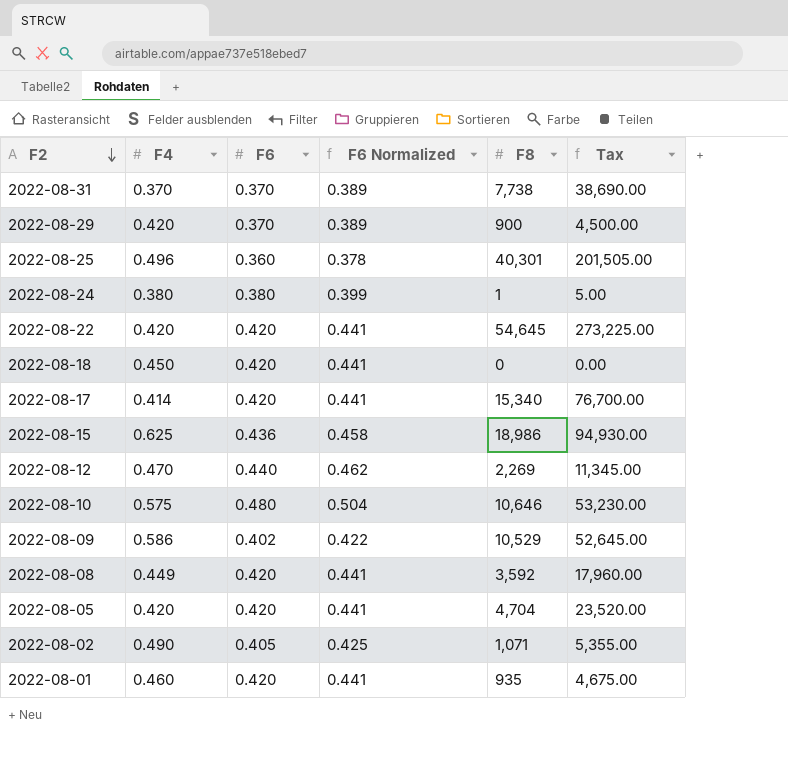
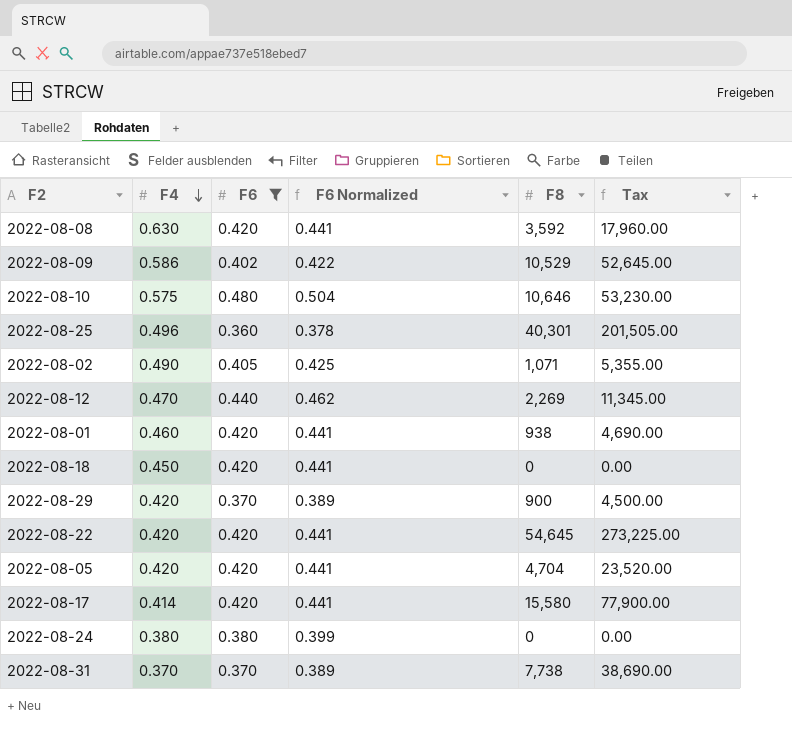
filter: none -> F6 != 0.436
row order: F2 descending -> F4 descending
2022-08-08 | F4: 0.449 -> 0.630
2022-08-01 | F8: 935 -> 938
2022-08-01 | Tax: 4,675.00 -> 4,690.00
2022-08-17 | F8: 15,340 -> 15,580
2022-08-17 | Tax: 76,700.00 -> 77,900.00
2022-08-24 | F8: 1 -> 0
2022-08-24 | Tax: 5.00 -> 0.00

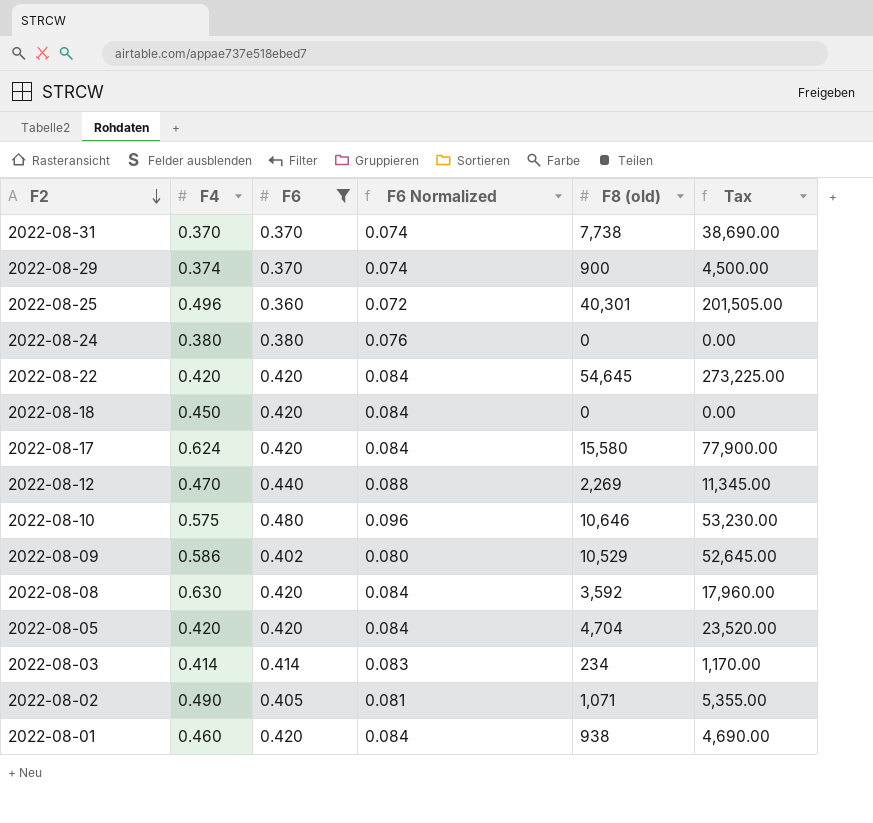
row order: F4 descending -> F2 descending
column F6 Normalized | formula: [F6] * 1.05 -> [F6] * 0.2
column name: F8 -> F8 (old)
2022-08-29 | F4: 0.420 -> 0.374
2022-08-17 | F4: 0.414 -> 0.624
row 2022-08-03: none -> 0.414 | 0.414 | 0.083 | 234 | 1,170.00

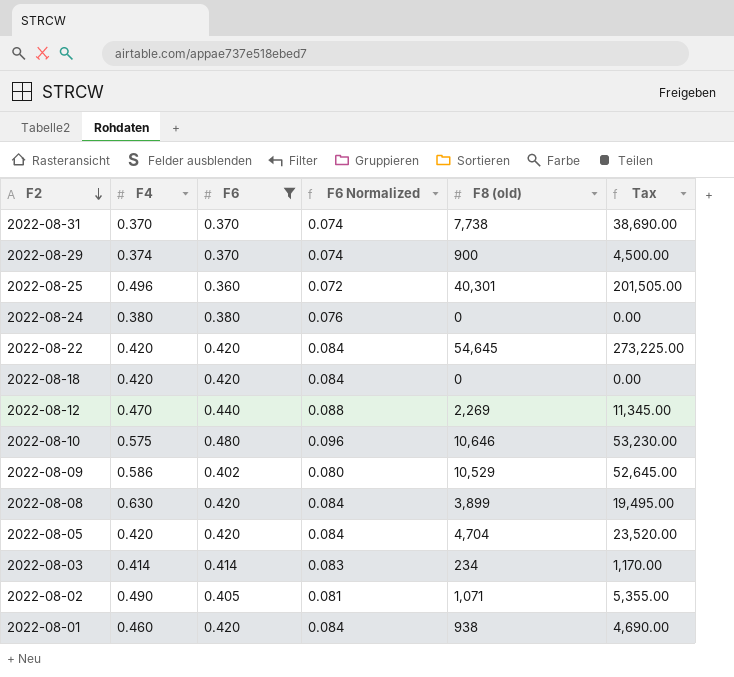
row 2022-08-17: 0.624 | 0.420 | 0.084 | 15,580 | 77,900.00 -> none
2022-08-18 | F4: 0.450 -> 0.420
2022-08-08 | F8 (old): 3,592 -> 3,899
2022-08-08 | Tax: 17,960.00 -> 19,495.00

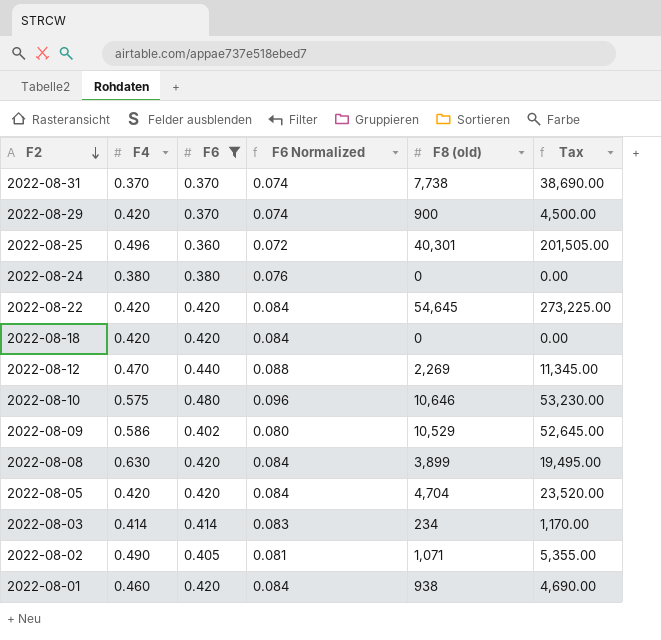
2022-08-29 | F4: 0.374 -> 0.420

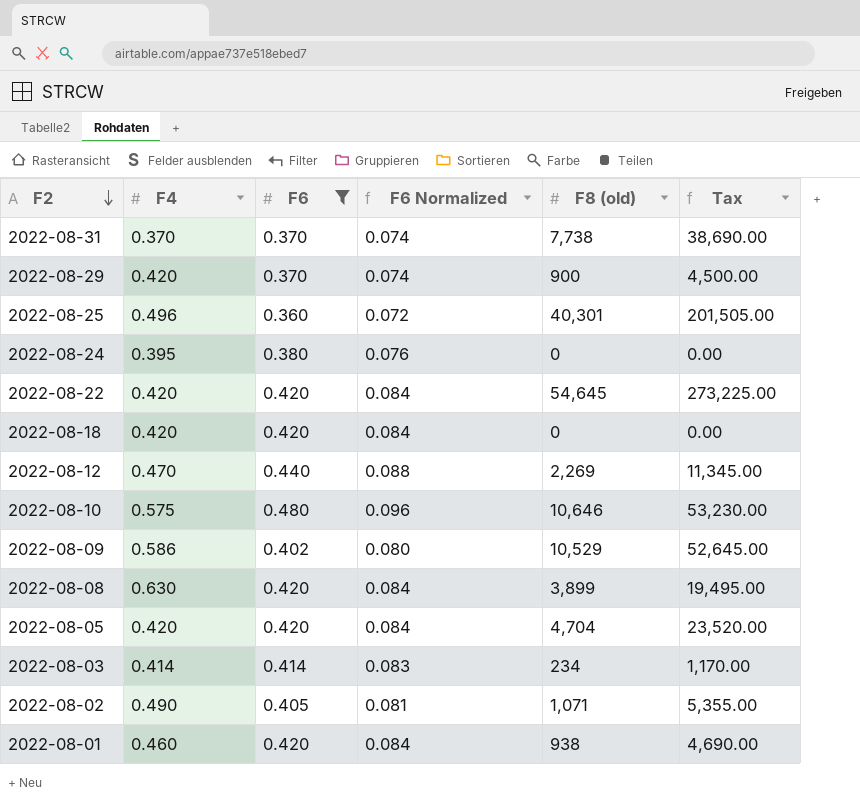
2022-08-24 | F4: 0.380 -> 0.395

